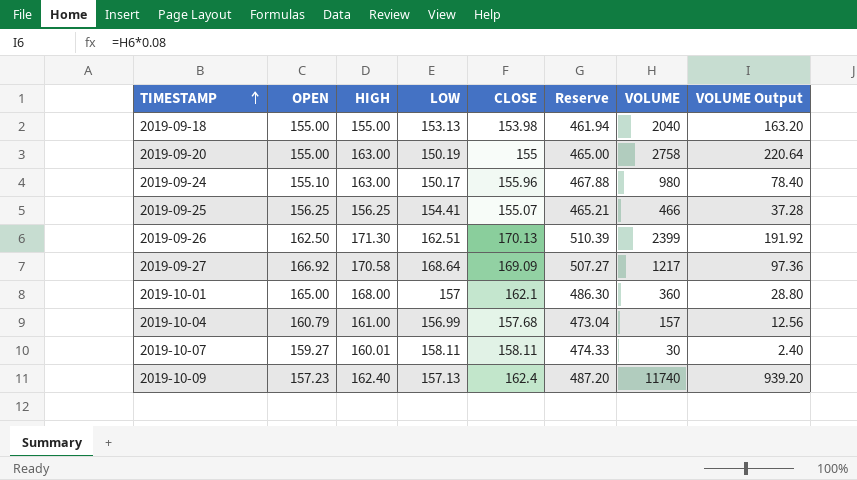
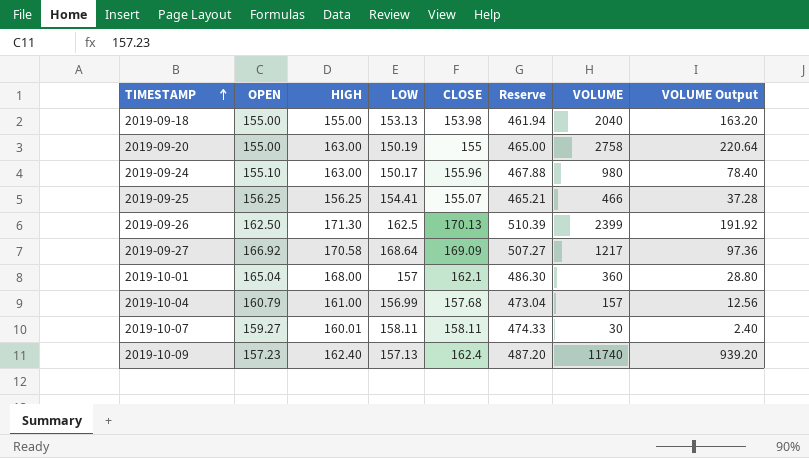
2019-09-26 | LOW: 162.51 -> 162.5
2019-10-01 | OPEN: 165.00 -> 165.04

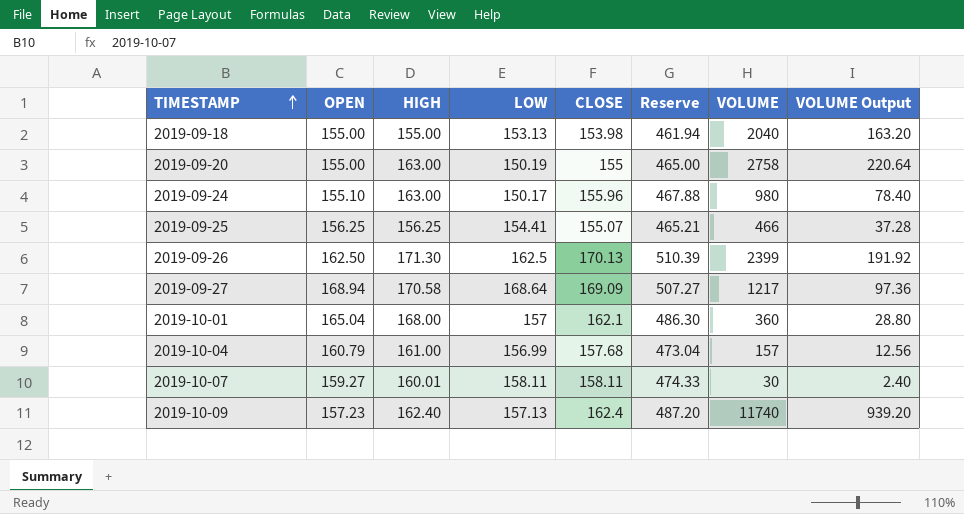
2019-09-27 | OPEN: 166.92 -> 168.94

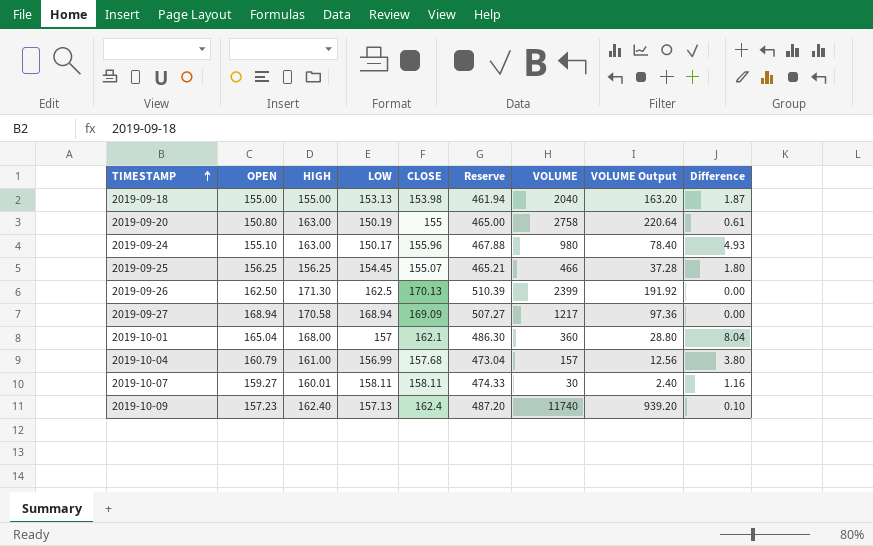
column Difference | formula: none -> [OPEN] - [LOW]
2019-09-20 | OPEN: 155.00 -> 150.80
2019-09-25 | LOW: 154.41 -> 154.45
2019-09-27 | LOW: 168.64 -> 168.94

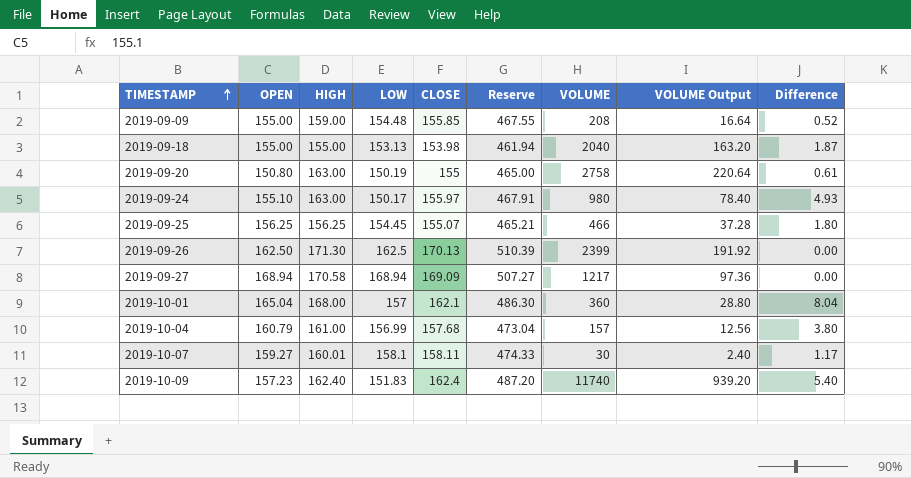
row 2019-09-09: none -> 155.00 | 159.00 | 154.48 | 155.85 | 467.55 | 208 | 16.64 | 0.52
2019-09-24 | CLOSE: 155.96 -> 155.97
2019-09-24 | Reserve: 467.88 -> 467.91
2019-10-07 | LOW: 158.11 -> 158.1
2019-10-07 | Difference: 1.16 -> 1.17
2019-10-09 | LOW: 157.13 -> 151.83
2019-10-09 | Difference: 0.10 -> 5.40

